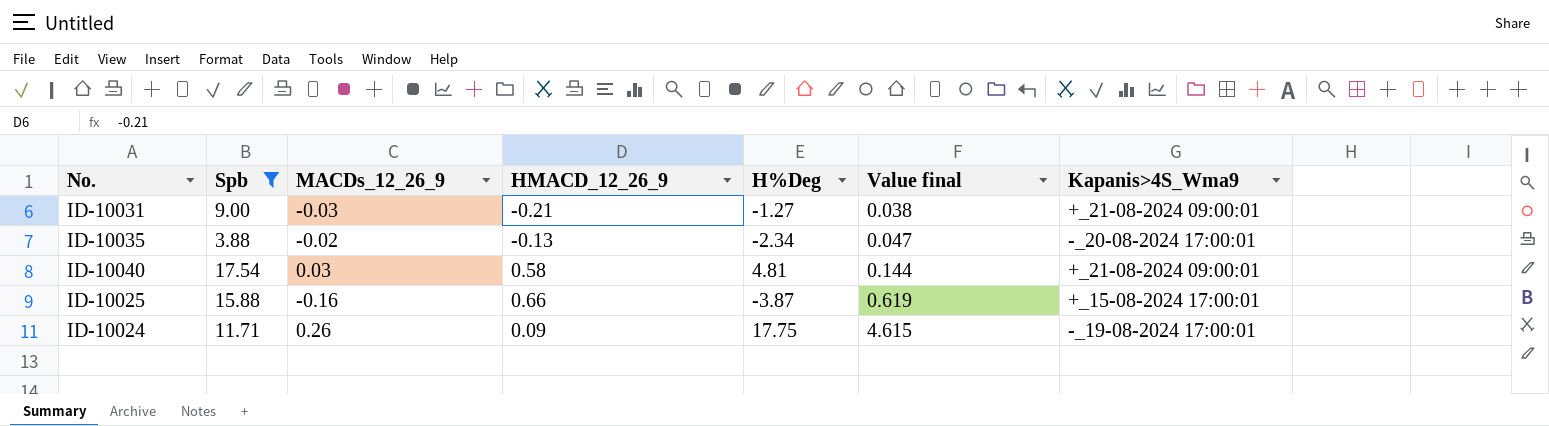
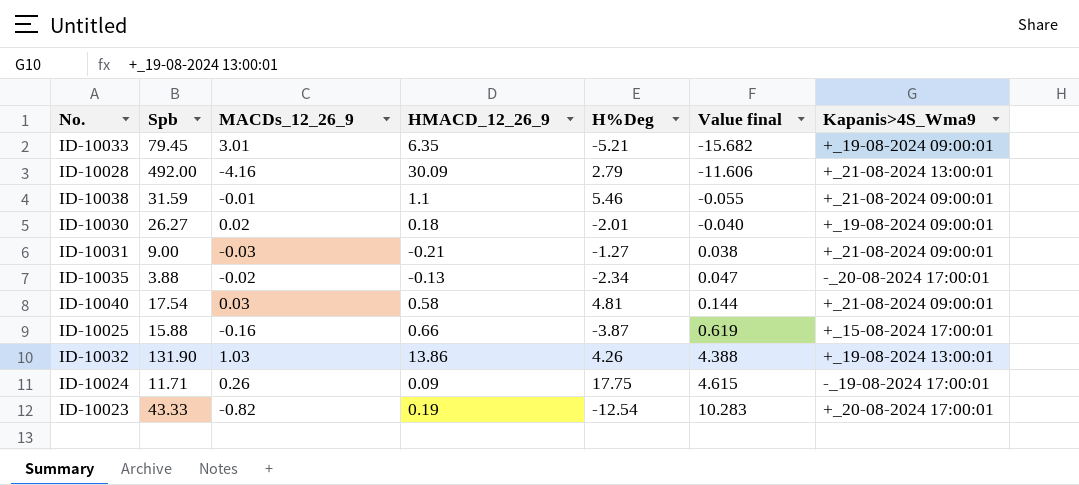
filter: Spb <= 17.54 -> none

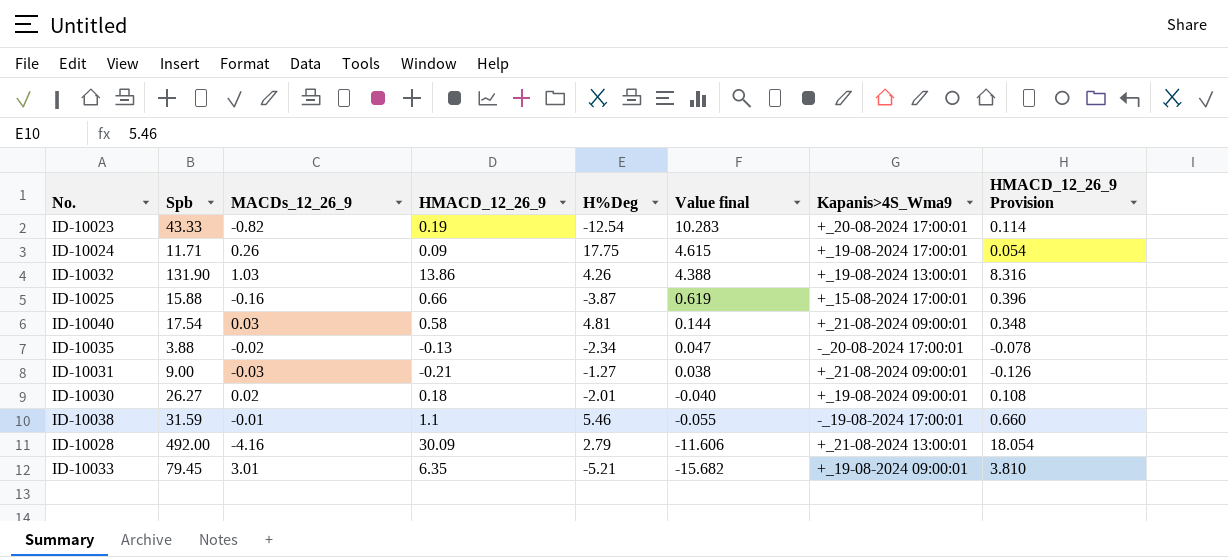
row order: Value final ascending -> Value final descending
column HMACD_12_26_9 Provision | formula: none -> [HMACD_12_26_9] * 0.6
ID-10024 | Kapanis>4S_Wma9: -_19-08-2024 17:00:01 -> +_19-08-2024 17:00:01
ID-10038 | Kapanis>4S_Wma9: +_21-08-2024 09:00:01 -> -_19-08-2024 17:00:01

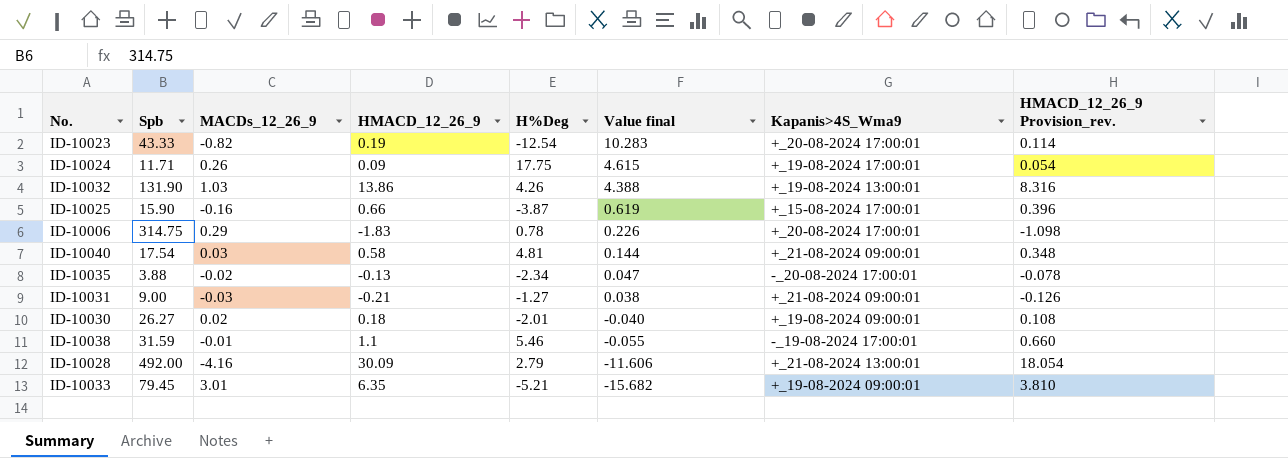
column name: HMACD_12_26_9 Provision -> HMACD_12_26_9 Provision_rev.
ID-10025 | Spb: 15.88 -> 15.90
row ID-10006: none -> 314.75 | 0.29 | -1.83 | 0.78 | 0.226 | +_20-08-2024 17:00:01 | -1.098

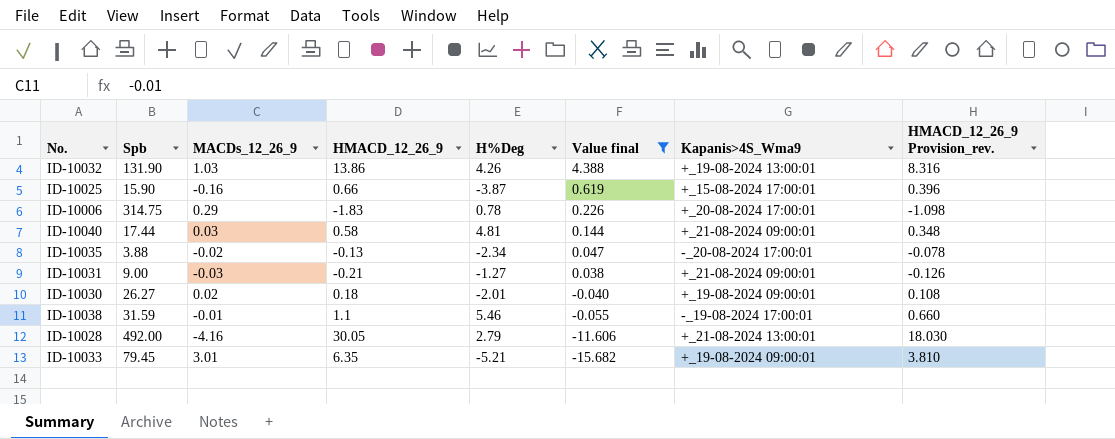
filter: none -> Value final <= 4.388
ID-10040 | Spb: 17.54 -> 17.44
ID-10028 | HMACD_12_26_9: 30.09 -> 30.05
ID-10028 | HMACD_12_26_9 Provision_rev.: 18.054 -> 18.030

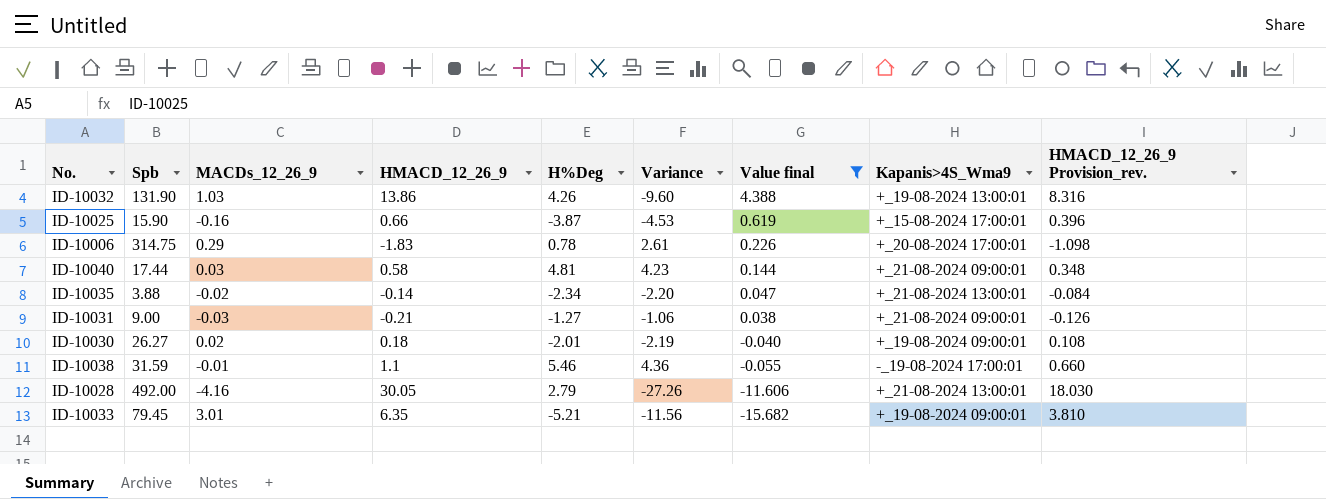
column Variance | formula: none -> [H%Deg] - [HMACD_12_26_9]
ID-10035 | HMACD_12_26_9: -0.13 -> -0.14
ID-10035 | Kapanis>4S_Wma9: -_20-08-2024 17:00:01 -> +_21-08-2024 13:00:01
ID-10035 | HMACD_12_26_9 Provision_rev.: -0.078 -> -0.084

